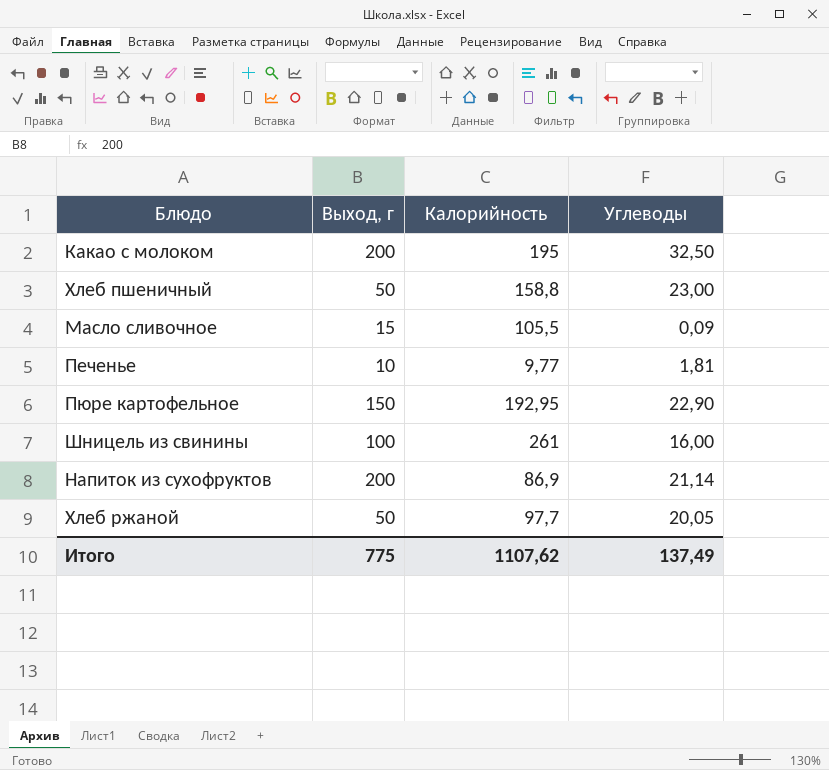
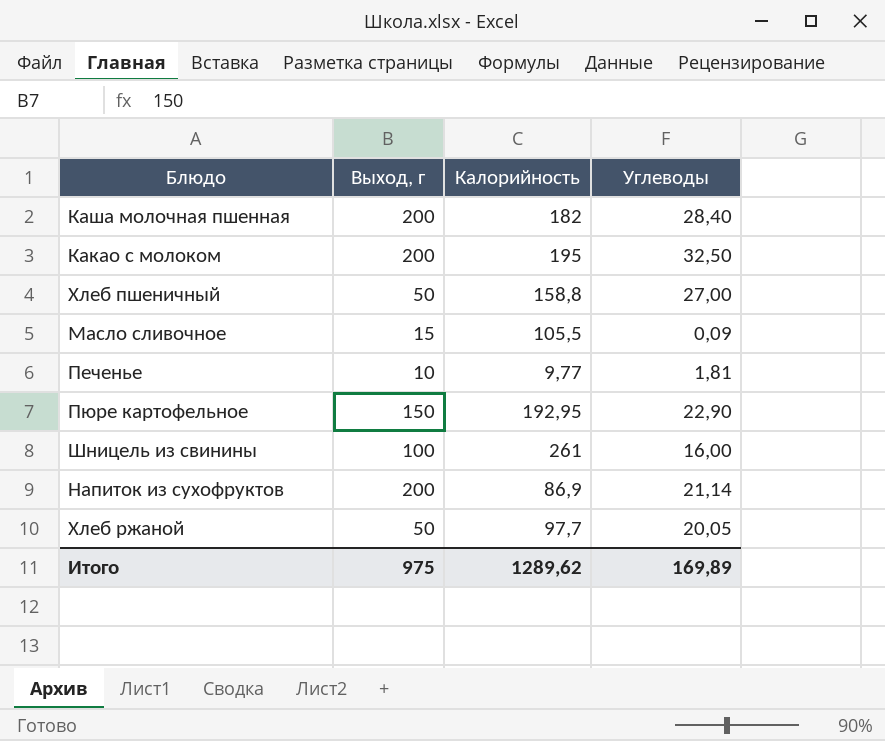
row Каша молочная пшенная: none -> 200 | 182 | 28,40
Хлеб пшеничный | Углеводы: 23,00 -> 27,00
Итого | Выход, г: 775 -> 975
Итого | Калорийность: 1107,62 -> 1289,62
Итого | Углеводы: 137,49 -> 169,89

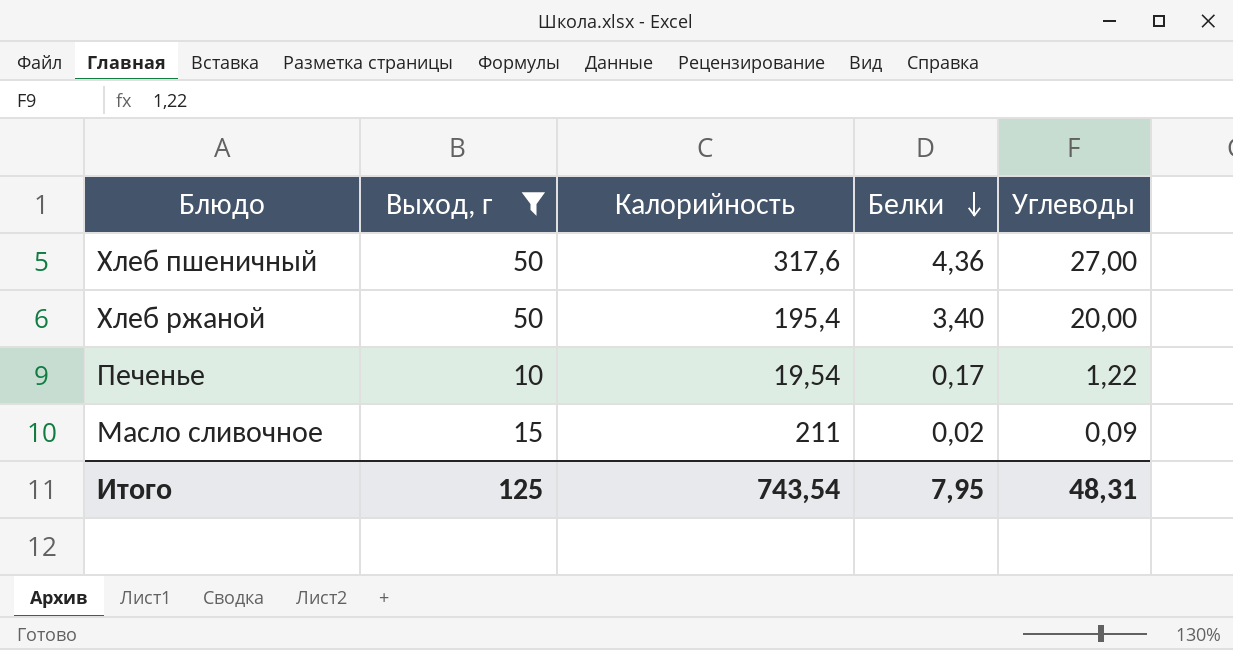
filter: none -> Выход, г <= 50
row order: none -> Белки descending
column Белки | position: none -> 4
Хлеб пшеничный | Калорийность: 158,8 -> 317,6
Хлеб ржаной | Калорийность: 97,7 -> 195,4
Хлеб ржаной | Углеводы: 20,05 -> 20,00
Печенье | Калорийность: 9,77 -> 19,54
Печенье | Углеводы: 1,81 -> 1,22
Масло сливочное | Калорийность: 105,5 -> 211
Итого | Выход, г: 975 -> 125
Итого | Калорийность: 1289,62 -> 743,54
Итого | Углеводы: 169,89 -> 48,31

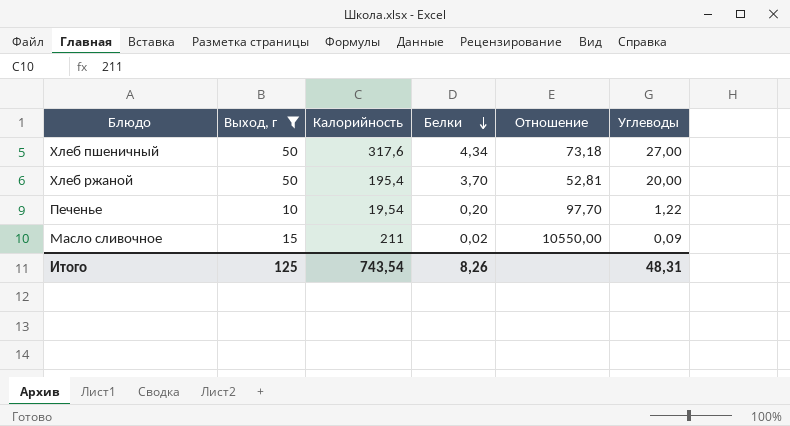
column Отношение | formula: none -> [Калорийность] / [Белки]
Хлеб пшеничный | Белки: 4,36 -> 4,34
Хлеб ржаной | Белки: 3,40 -> 3,70
Печенье | Белки: 0,17 -> 0,20
Итого | Белки: 7,95 -> 8,26

